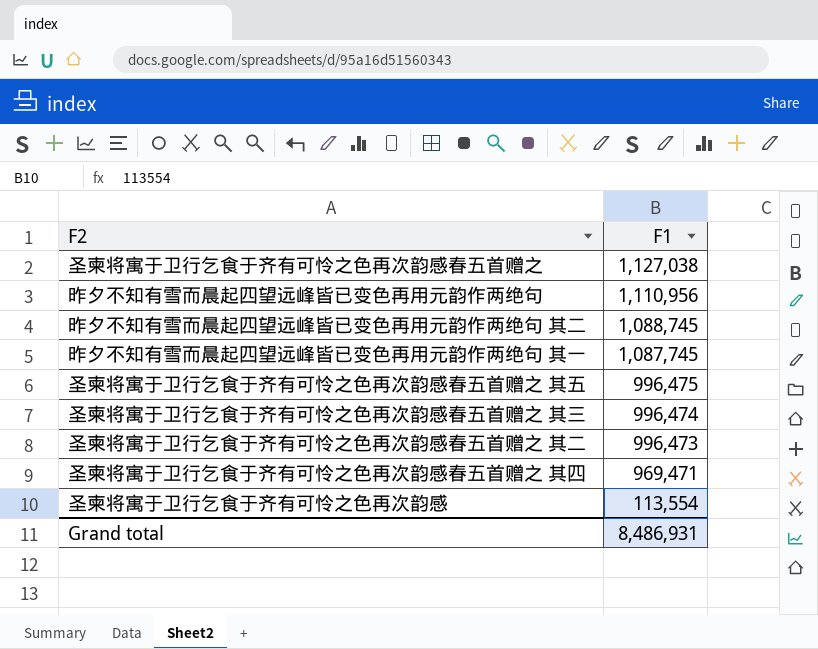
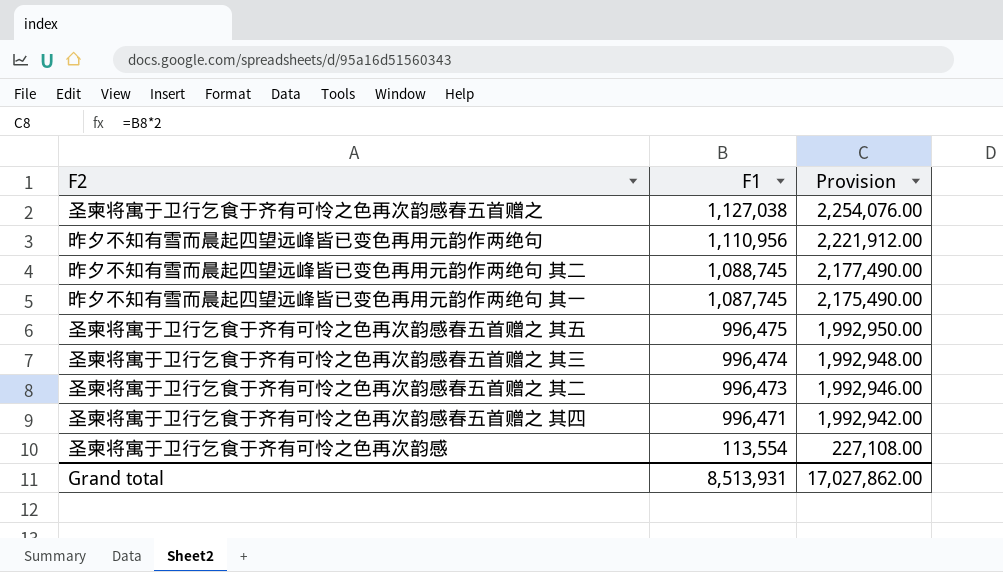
column Provision | formula: none -> [F1] * 2
圣柬将寓于卫行乞食于齐有可怜之色再次韵感春五首赠之 其四 | F1: 969,471 -> 996,471
Grand total | F1: 8,486,931 -> 8,513,931

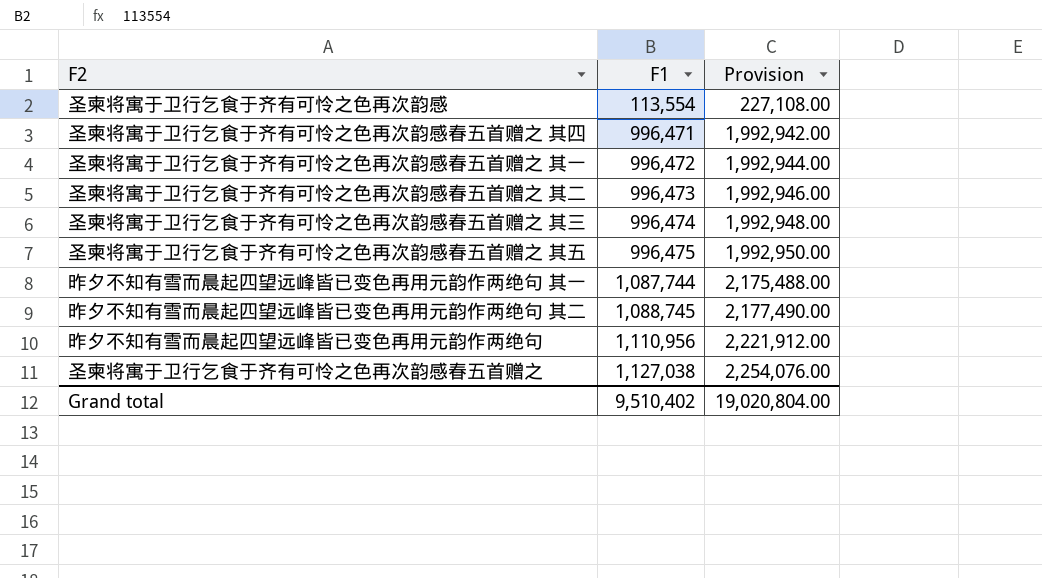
row order: F1 descending -> F1 ascending
row 圣柬将寓于卫行乞食于齐有可怜之色再次韵感春五首赠之 其一: none -> 996,472 | 1,992,944.00
昨夕不知有雪而晨起四望远峰皆已变色再用元韵作两绝句 其一 | F1: 1,087,745 -> 1,087,744
昨夕不知有雪而晨起四望远峰皆已变色再用元韵作两绝句 其一 | Provision: 2,175,490.00 -> 2,175,488.00
Grand total | F1: 8,513,931 -> 9,510,402
Grand total | Provision: 17,027,862.00 -> 19,020,804.00

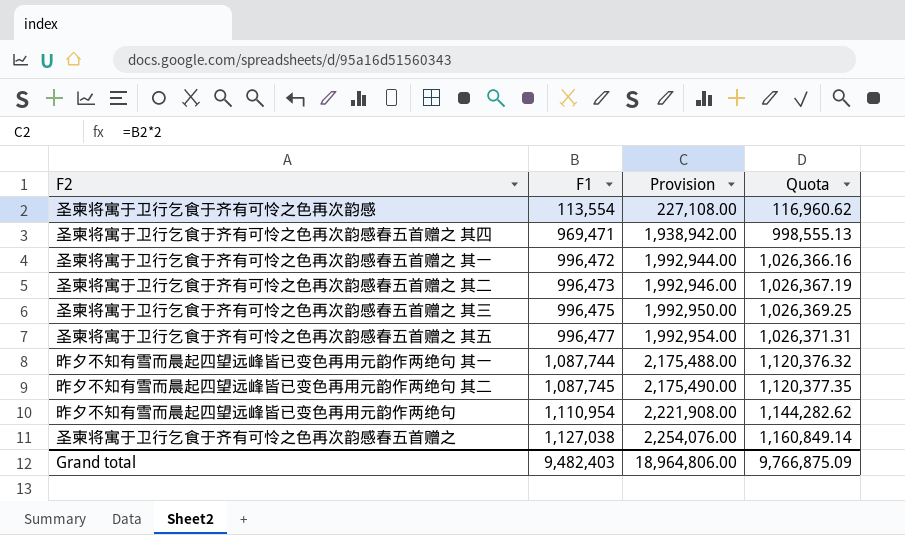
column Quota | formula: none -> [F1] * 1.03
圣柬将寓于卫行乞食于齐有可怜之色再次韵感春五首赠之 其四 | F1: 996,471 -> 969,471
圣柬将寓于卫行乞食于齐有可怜之色再次韵感春五首赠之 其四 | Provision: 1,992,942.00 -> 1,938,942.00
圣柬将寓于卫行乞食于齐有可怜之色再次韵感春五首赠之 其三 | F1: 996,474 -> 996,475
圣柬将寓于卫行乞食于齐有可怜之色再次韵感春五首赠之 其三 | Provision: 1,992,948.00 -> 1,992,950.00
圣柬将寓于卫行乞食于齐有可怜之色再次韵感春五首赠之 其五 | F1: 996,475 -> 996,477
圣柬将寓于卫行乞食于齐有可怜之色再次韵感春五首赠之 其五 | Provision: 1,992,950.00 -> 1,992,954.00
昨夕不知有雪而晨起四望远峰皆已变色再用元韵作两绝句 其二 | F1: 1,088,745 -> 1,087,745
昨夕不知有雪而晨起四望远峰皆已变色再用元韵作两绝句 其二 | Provision: 2,177,490.00 -> 2,175,490.00
昨夕不知有雪而晨起四望远峰皆已变色再用元韵作两绝句 | F1: 1,110,956 -> 1,110,954
昨夕不知有雪而晨起四望远峰皆已变色再用元韵作两绝句 | Provision: 2,221,912.00 -> 2,221,908.00
Grand total | F1: 9,510,402 -> 9,482,403
Grand total | Provision: 19,020,804.00 -> 18,964,806.00

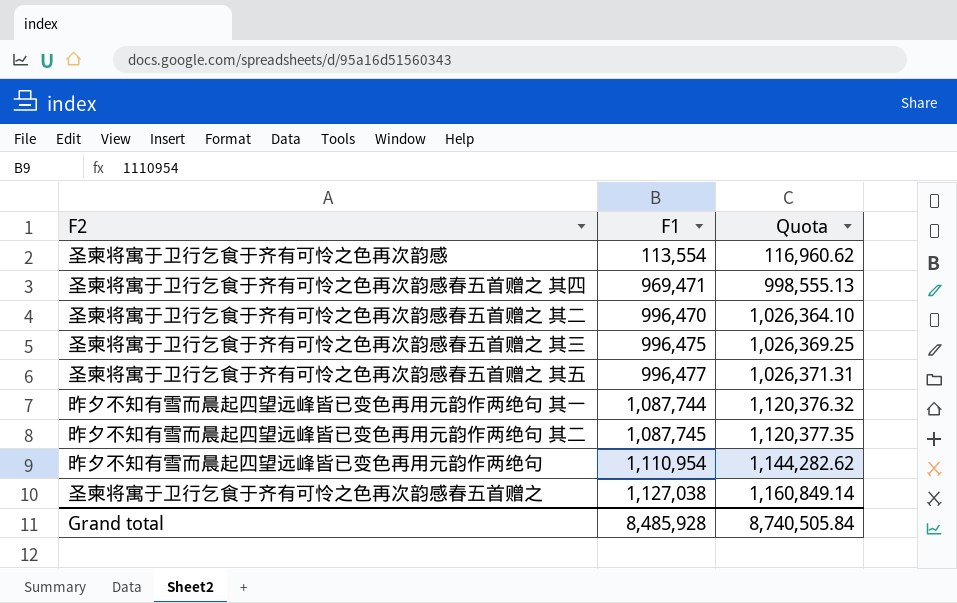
column Provision | formula: [F1] * 2 -> none
row 圣柬将寓于卫行乞食于齐有可怜之色再次韵感春五首赠之 其一: 996,472 | 1,992,944.00 | 1,026,366.16 -> none
圣柬将寓于卫行乞食于齐有可怜之色再次韵感春五首赠之 其二 | F1: 996,473 -> 996,470
圣柬将寓于卫行乞食于齐有可怜之色再次韵感春五首赠之 其二 | Quota: 1,026,367.19 -> 1,026,364.10
Grand total | F1: 9,482,403 -> 8,485,928
Grand total | Quota: 9,766,875.09 -> 8,740,505.84

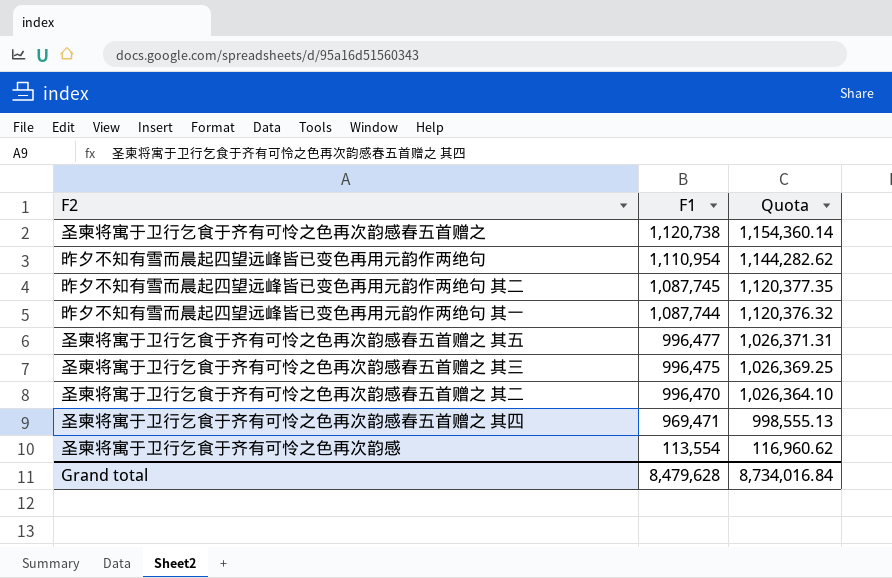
row order: F1 ascending -> F1 descending
圣柬将寓于卫行乞食于齐有可怜之色再次韵感春五首赠之 | F1: 1,127,038 -> 1,120,738
圣柬将寓于卫行乞食于齐有可怜之色再次韵感春五首赠之 | Quota: 1,160,849.14 -> 1,154,360.14
Grand total | F1: 8,485,928 -> 8,479,628
Grand total | Quota: 8,740,505.84 -> 8,734,016.84

